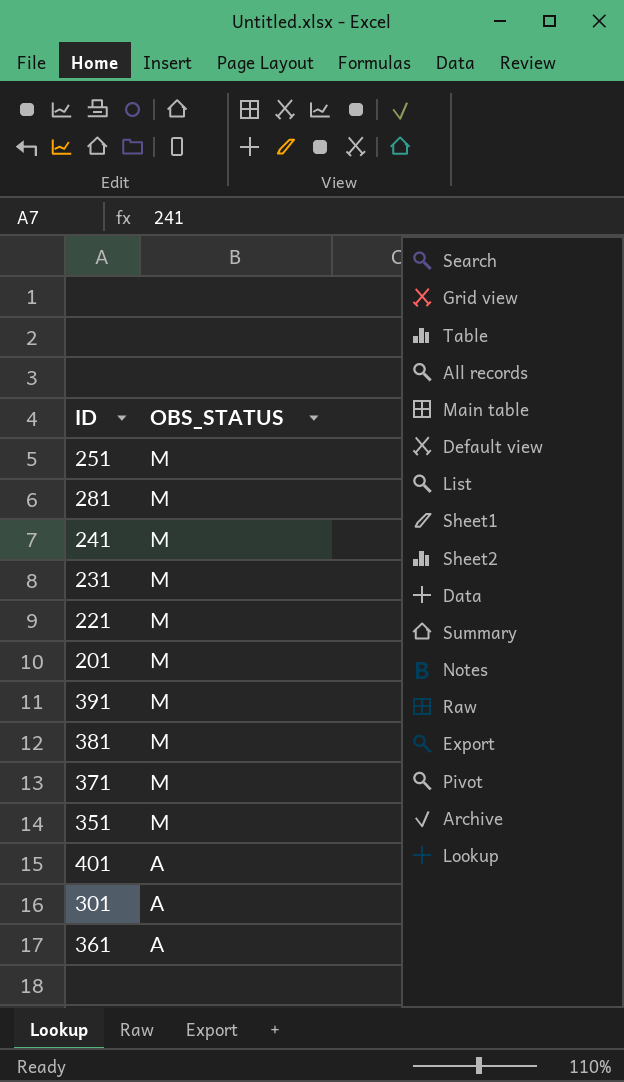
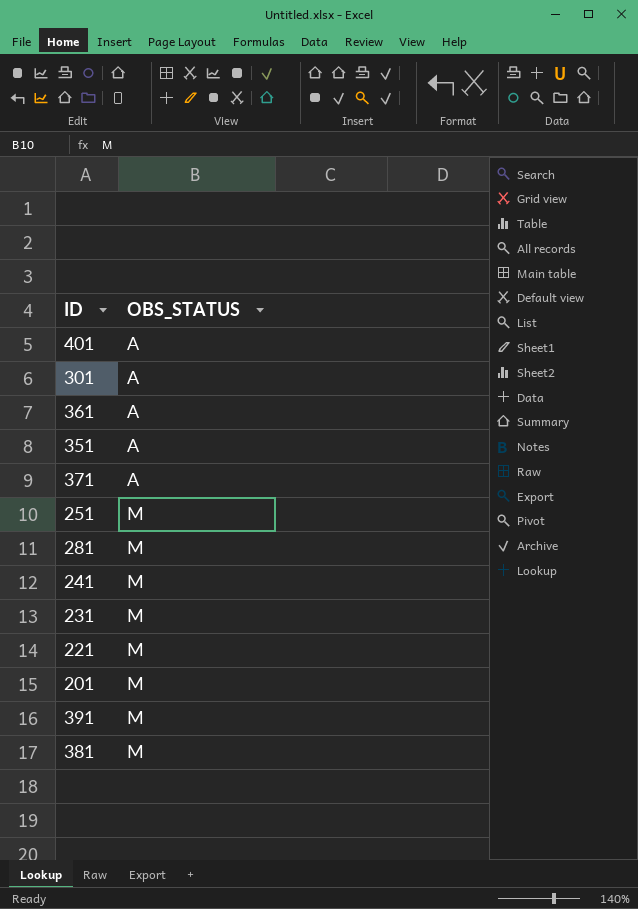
row order: OBS_STATUS descending -> OBS_STATUS ascending
351 | OBS_STATUS: M -> A
371 | OBS_STATUS: M -> A

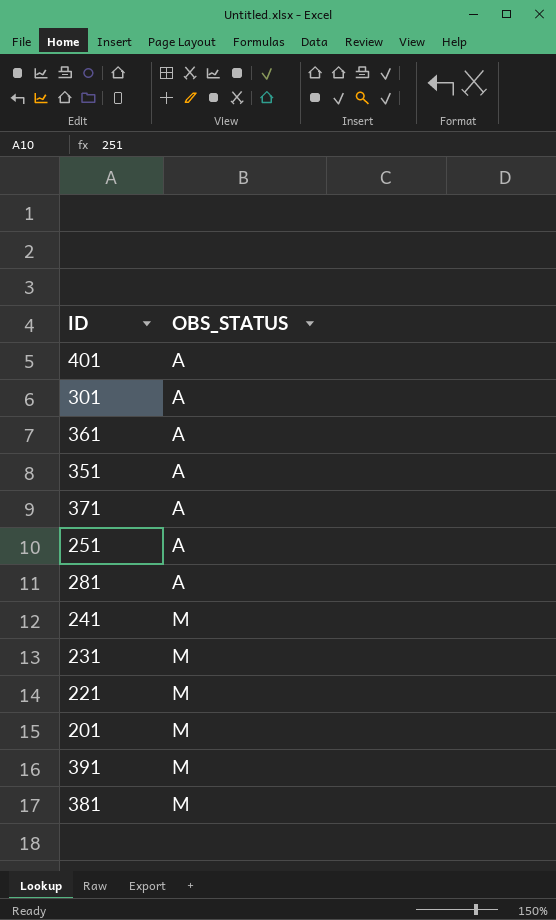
251 | OBS_STATUS: M -> A
281 | OBS_STATUS: M -> A

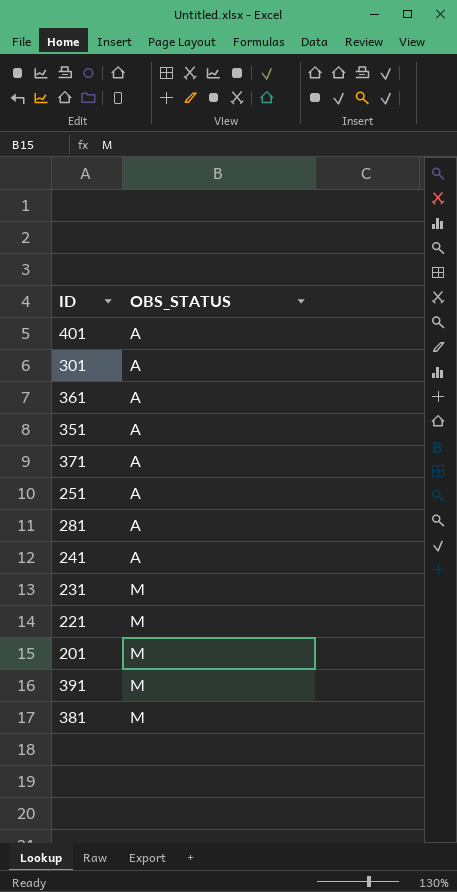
241 | OBS_STATUS: M -> A

